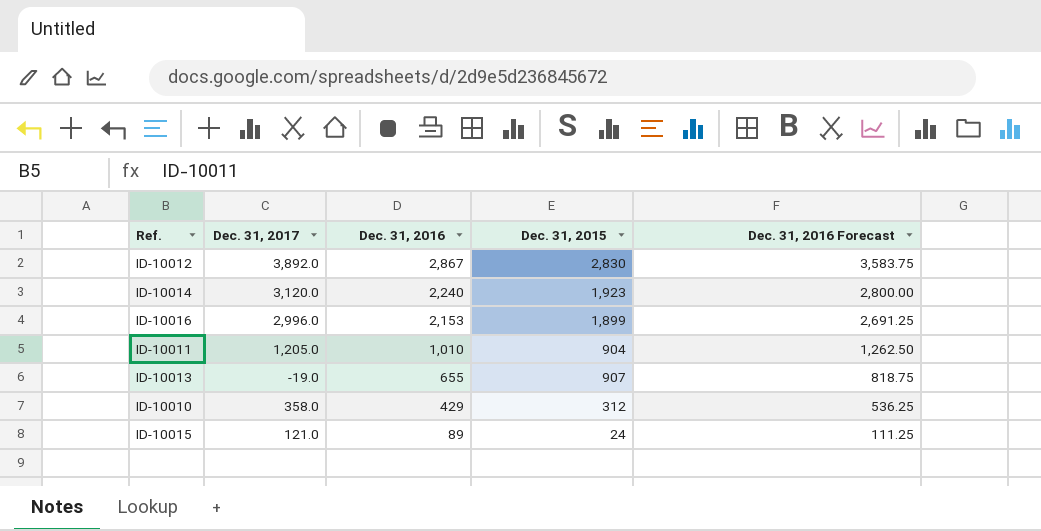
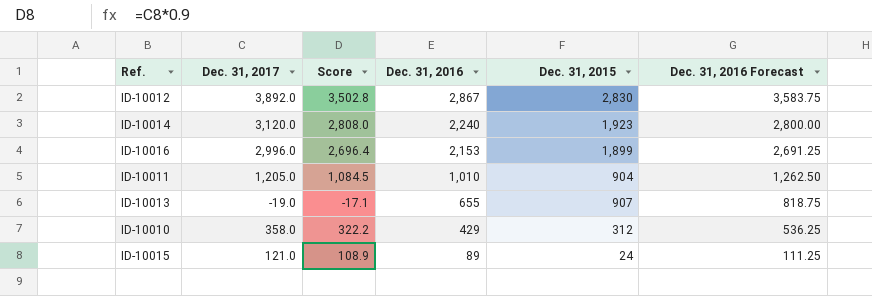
column Score | formula: none -> [Dec. 31, 2017] * 0.9

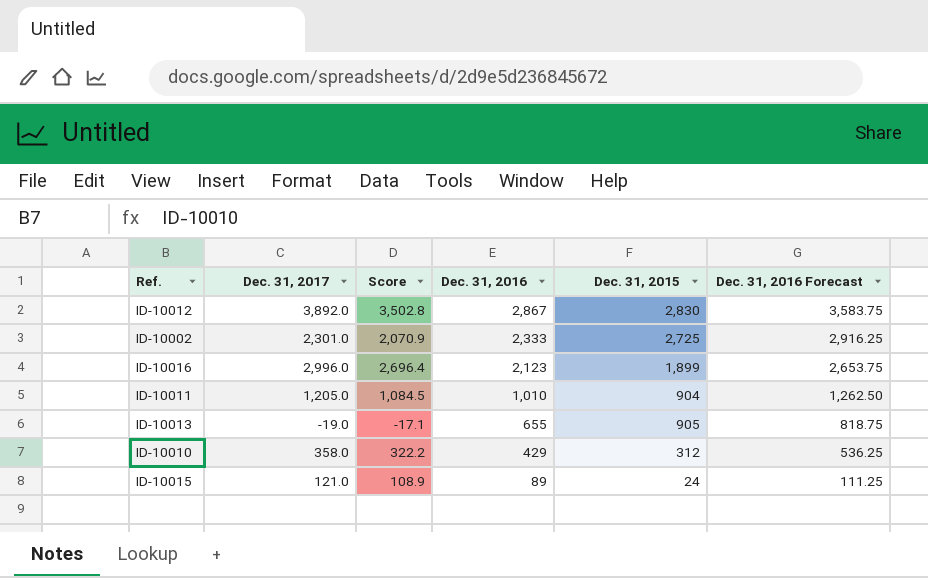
row ID-10014: 3,120.0 | 2,808.0 | 2,240 | 1,923 | 2,800.00 -> none
row ID-10002: none -> 2,301.0 | 2,070.9 | 2,333 | 2,725 | 2,916.25
ID-10016 | Dec. 31, 2016: 2,153 -> 2,123
ID-10016 | Dec. 31, 2016 Forecast: 2,691.25 -> 2,653.75
ID-10013 | Dec. 31, 2015: 907 -> 905

